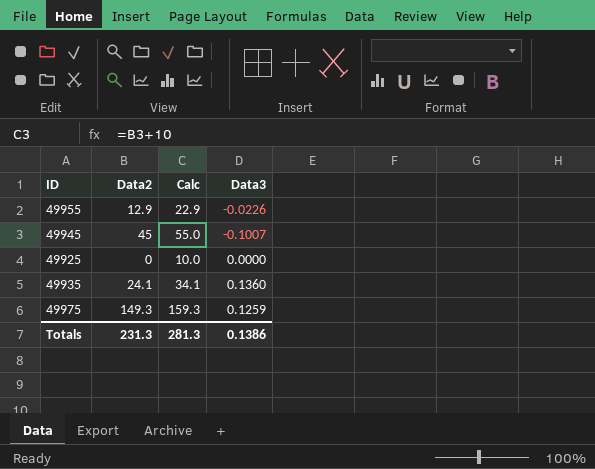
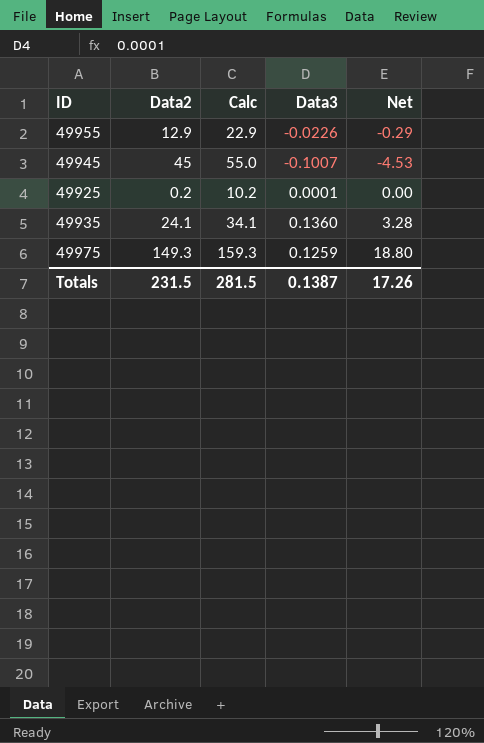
column Net | formula: none -> [Data2] * [Data3]
49925 | Data2: 0 -> 0.2
49925 | Calc: 10.0 -> 10.2
49925 | Data3: 0.0000 -> 0.0001
Totals | Data2: 231.3 -> 231.5
Totals | Calc: 281.3 -> 281.5
Totals | Data3: 0.1386 -> 0.1387

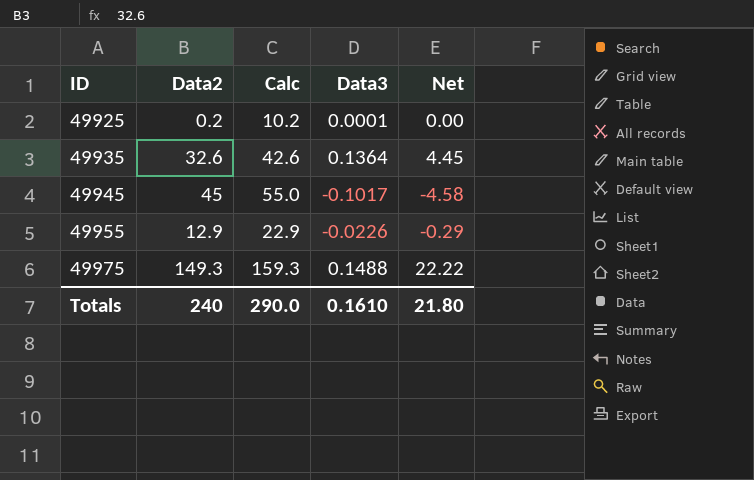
row order: none -> ID ascending
49935 | Data2: 24.1 -> 32.6
49935 | Calc: 34.1 -> 42.6
49935 | Data3: 0.1360 -> 0.1364
49935 | Net: 3.28 -> 4.45
49945 | Data3: -0.1007 -> -0.1017
49945 | Net: -4.53 -> -4.58
49975 | Data3: 0.1259 -> 0.1488
49975 | Net: 18.80 -> 22.22
Totals | Data2: 231.5 -> 240
Totals | Calc: 281.5 -> 290.0
Totals | Data3: 0.1387 -> 0.1610
Totals | Net: 17.26 -> 21.80

